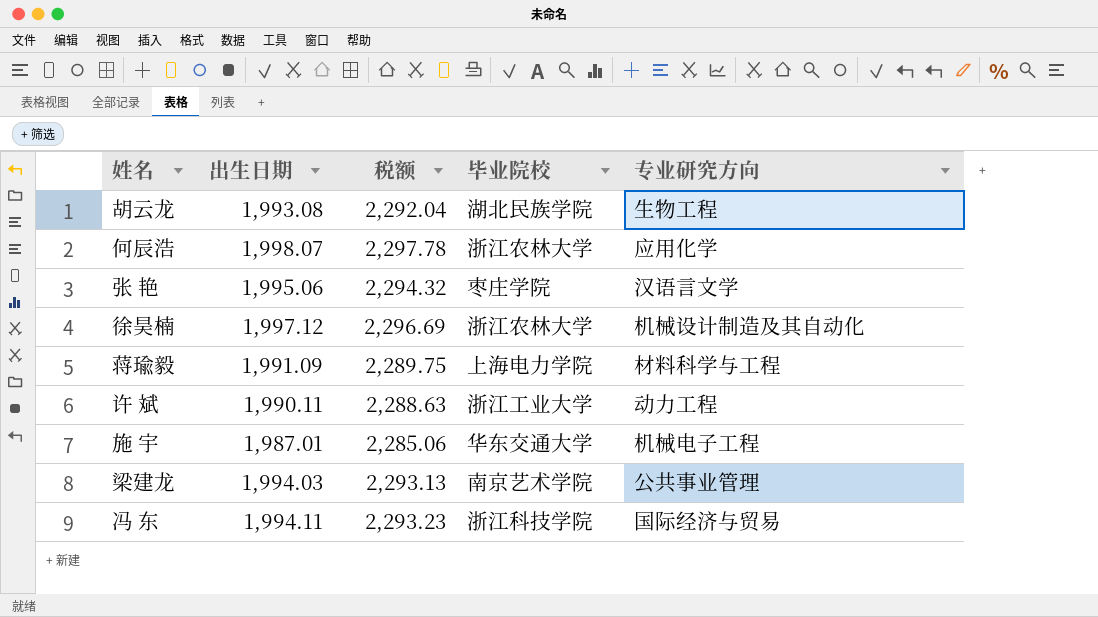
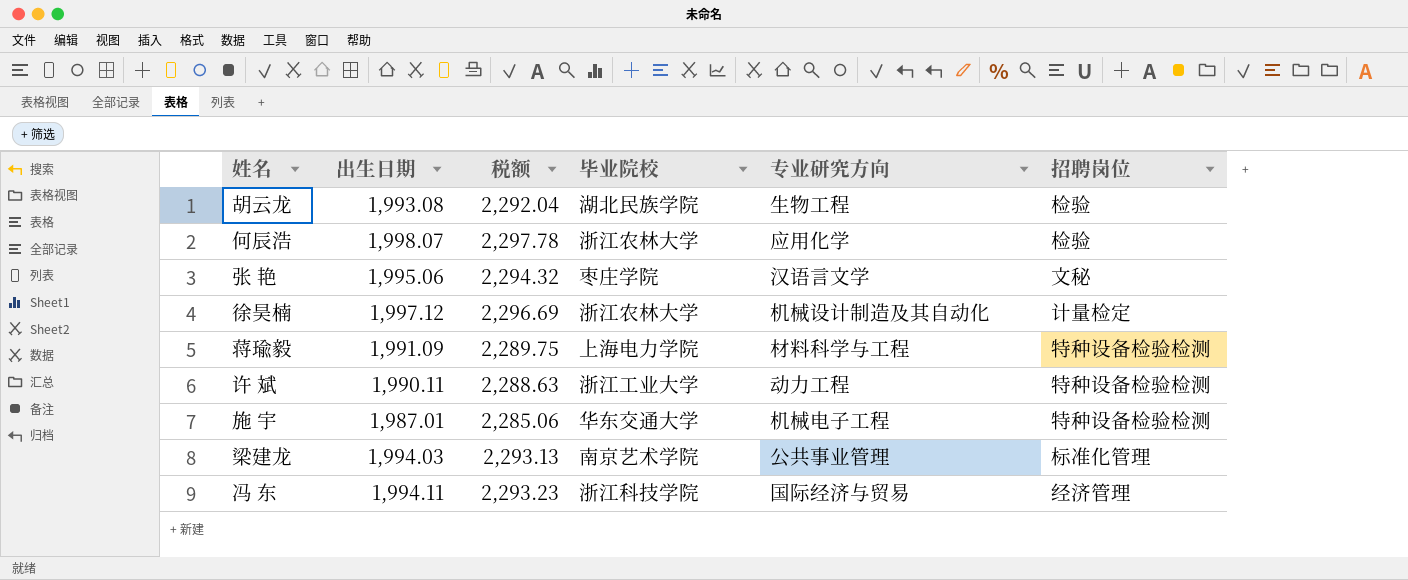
column 招聘岗位 | position: none -> 6

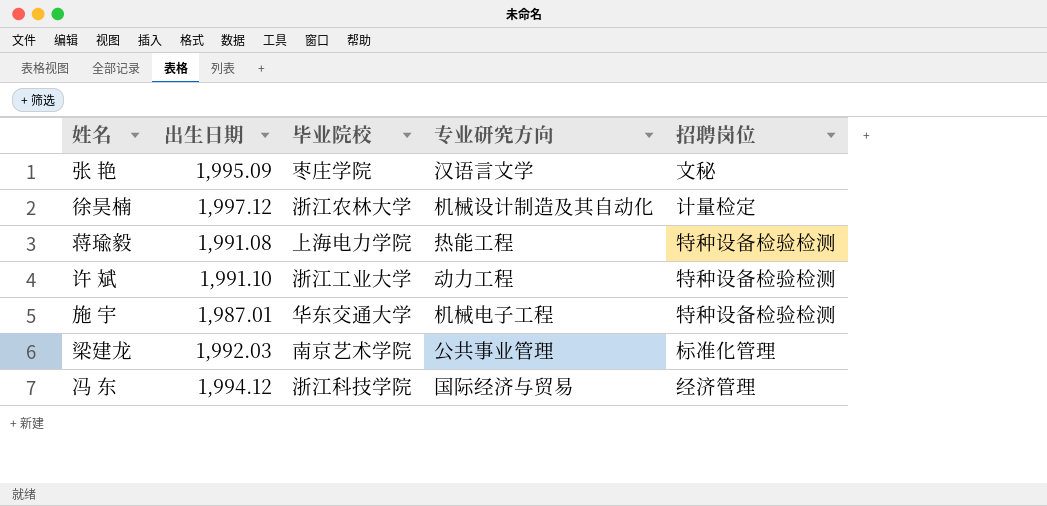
column 税额 | formula: [出生日期] * 1.15 -> none
row 胡云龙: 1,993.08 | 2,292.04 | 湖北民族学院 | 生物工程 | 检验 -> none
row 何辰浩: 1,998.07 | 2,297.78 | 浙江农林大学 | 应用化学 | 检验 -> none
张 艳 | 出生日期: 1,995.06 -> 1,995.09
蒋瑜毅 | 出生日期: 1,991.09 -> 1,991.08
蒋瑜毅 | 专业研究方向: 材料科学与工程 -> 热能工程
许 斌 | 出生日期: 1,990.11 -> 1,991.10
梁建龙 | 出生日期: 1,994.03 -> 1,992.03
冯 东 | 出生日期: 1,994.11 -> 1,994.12

